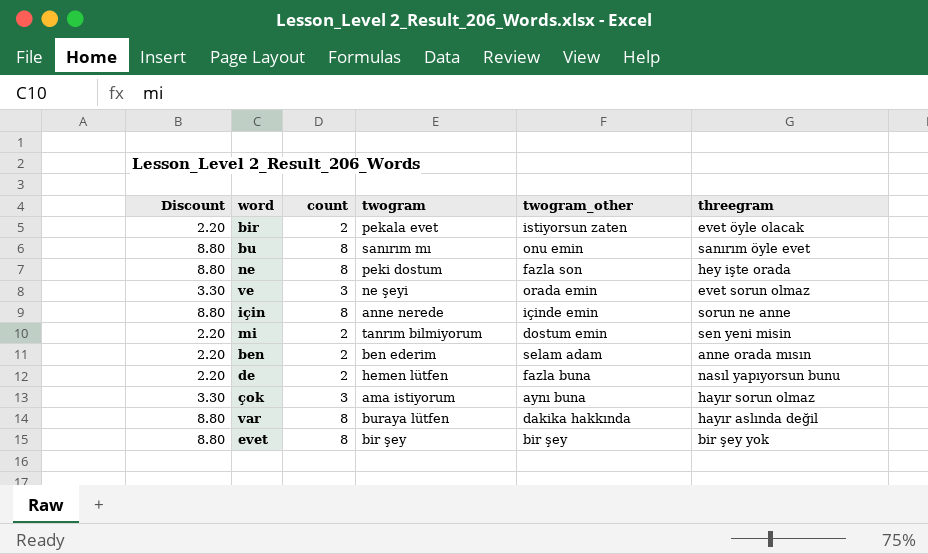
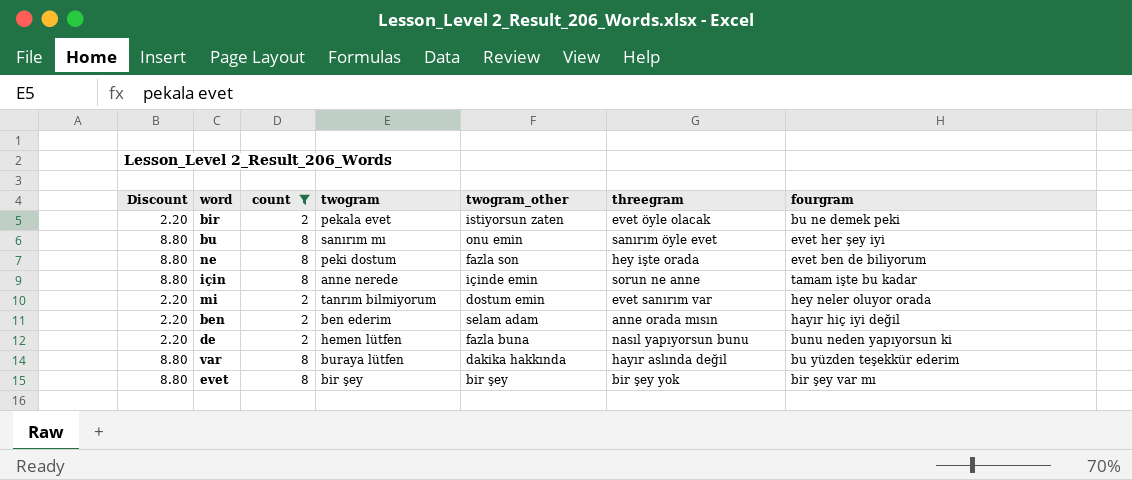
filter: none -> count != 3
column fourgram | position: none -> 7
mi | threegram: sen yeni misin -> evet sanırım var

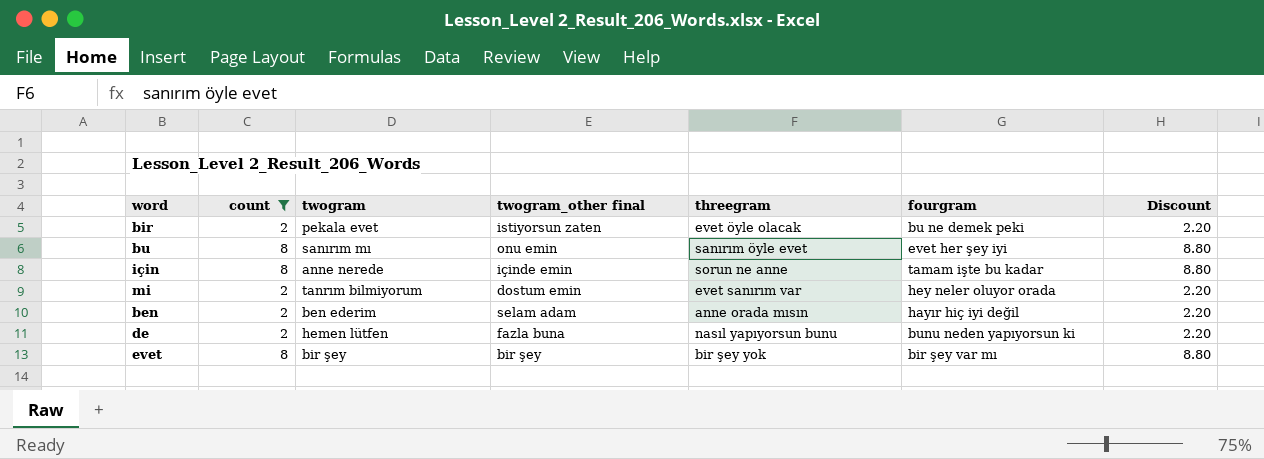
column name: twogram_other -> twogram_other final
column Discount | position: 1 -> 7
row ne: 8.80 | 8 | peki dostum | fazla son | hey işte orada | evet ben de biliyorum -> none
row var: 8.80 | 8 | buraya lütfen | dakika hakkında | hayır aslında değil | bu yüzden teşekkür ederim -> none

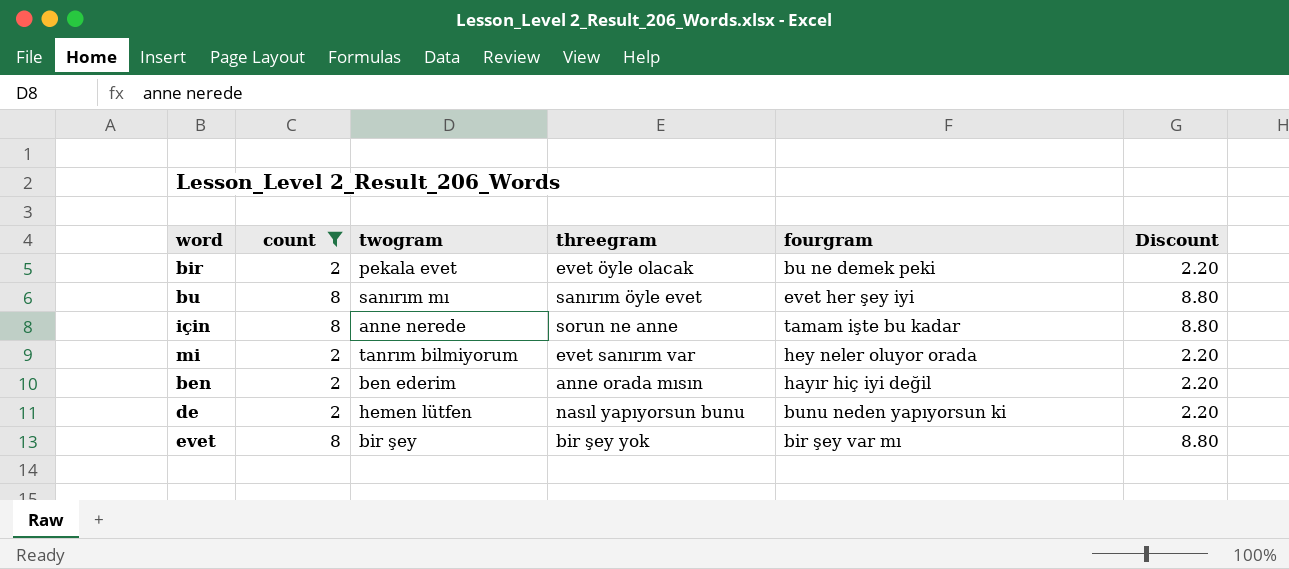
column twogram_other final | position: 4 -> none

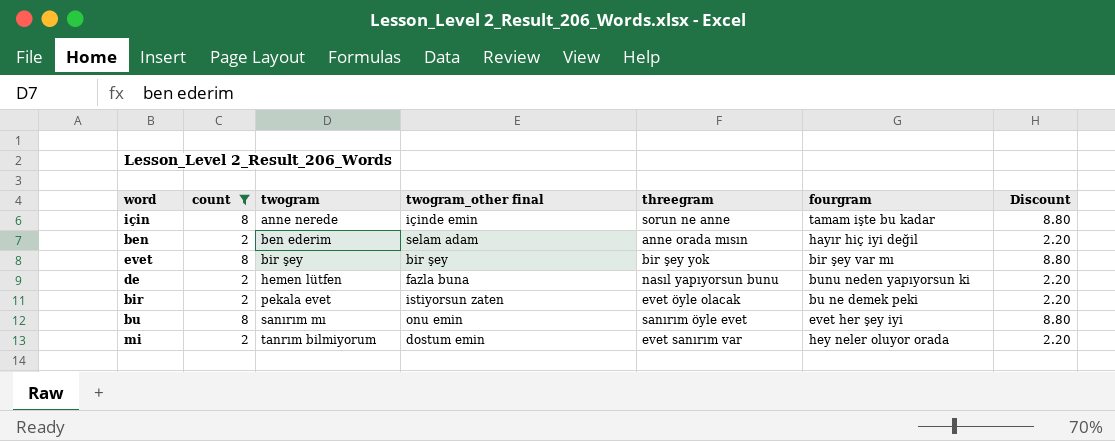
row order: none -> twogram ascending
column twogram_other final | position: none -> 4

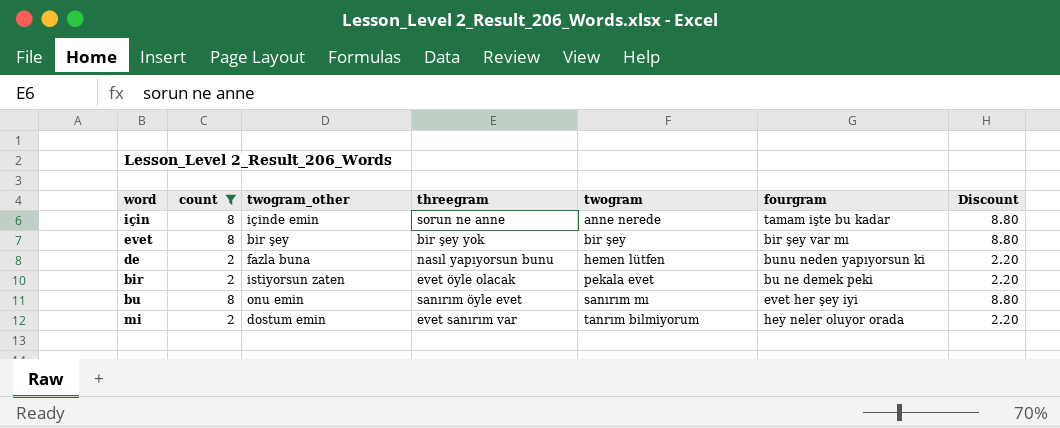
column name: twogram_other final -> twogram_other
column twogram | position: 3 -> 5
row ben: 2 | ben ederim | selam adam | anne orada mısın | hayır hiç iyi değil | 2.20 -> none

